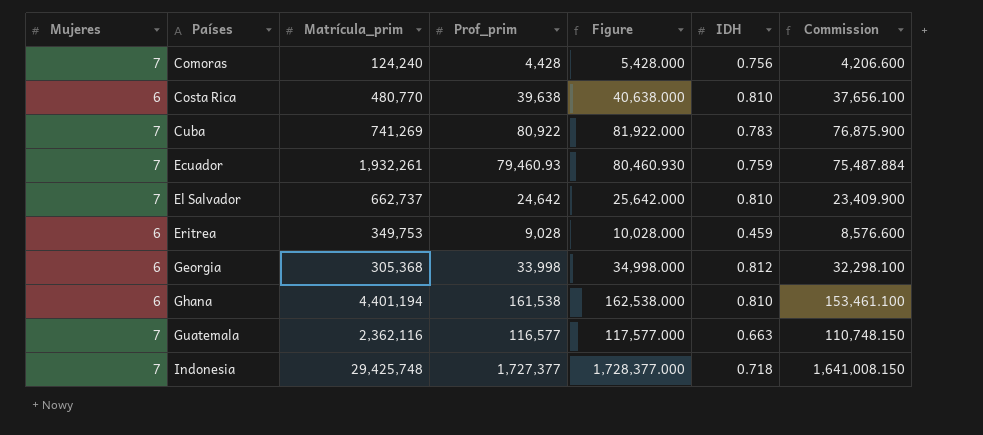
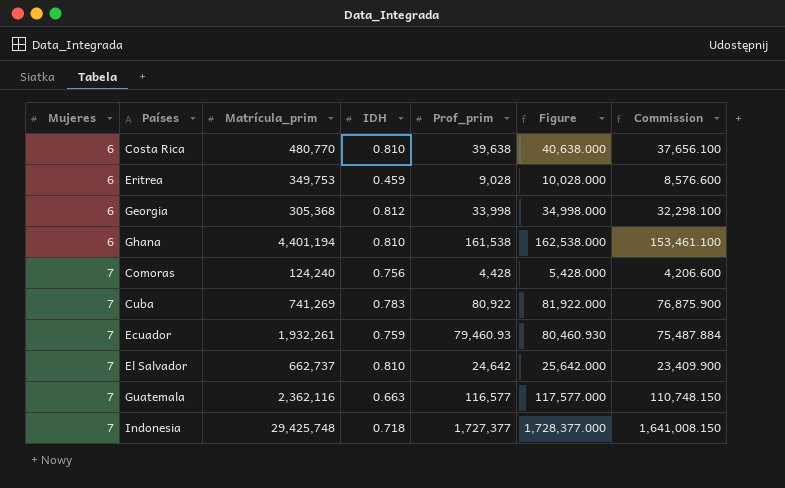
row order: Países ascending -> Mujeres ascending
column IDH | position: 6 -> 4

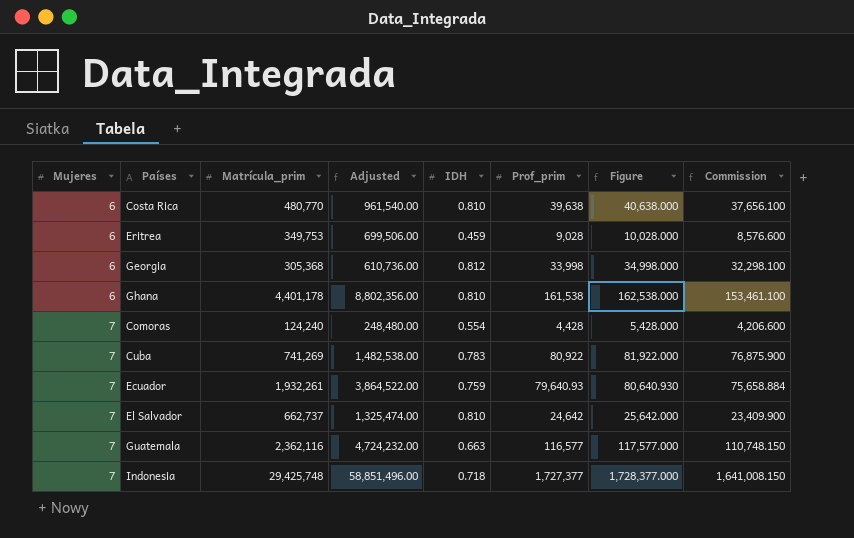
column Adjusted | formula: none -> [Matrícula_prim] * 2
Ghana | Matrícula_prim: 4,401,194 -> 4,401,178
Comoras | IDH: 0.756 -> 0.554
Ecuador | Prof_prim: 79,460.93 -> 79,640.93
Ecuador | Figure: 80,460.930 -> 80,640.930
Ecuador | Commission: 75,487.884 -> 75,658.884

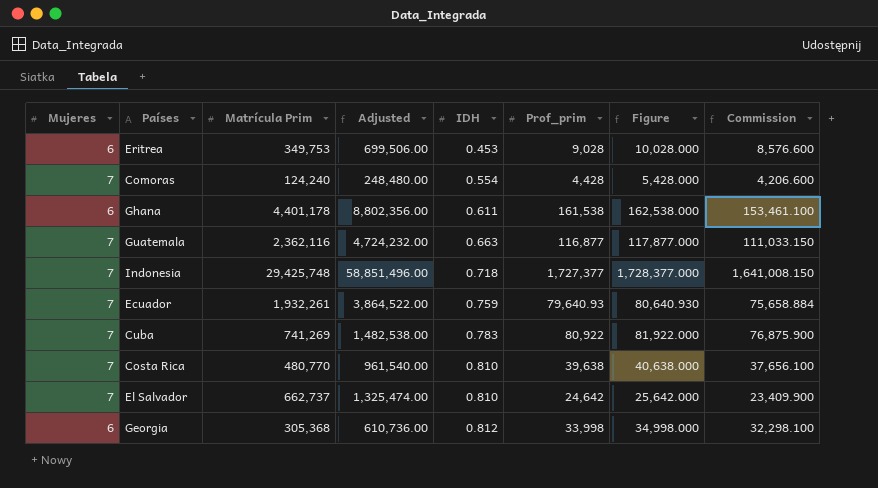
row order: Mujeres ascending -> IDH ascending
column name: Matrícula_prim -> Matrícula Prim
Eritrea | IDH: 0.459 -> 0.453
Ghana | IDH: 0.810 -> 0.611
Guatemala | Prof_prim: 116,577 -> 116,877
Guatemala | Figure: 117,577.000 -> 117,877.000
Guatemala | Commission: 110,748.150 -> 111,033.150
Costa Rica | Mujeres: 6 -> 7

